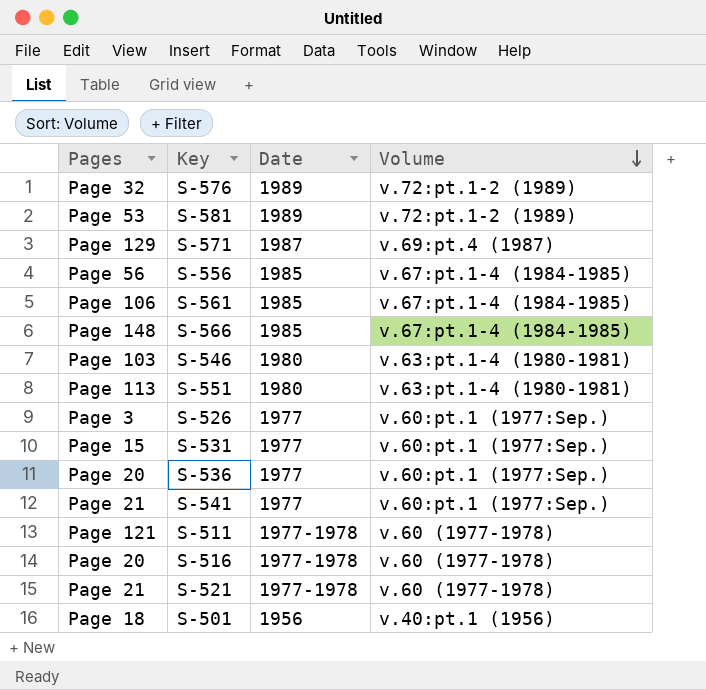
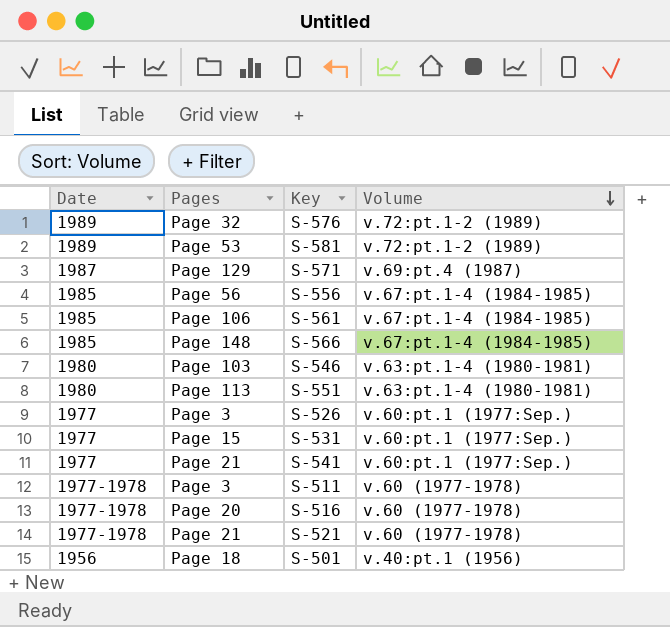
column Date | position: 3 -> 1
row S-536: Page 20 | 1977 | v.60:pt.1 (1977:Sep.) -> none
S-511 | Pages: Page 121 -> Page 3

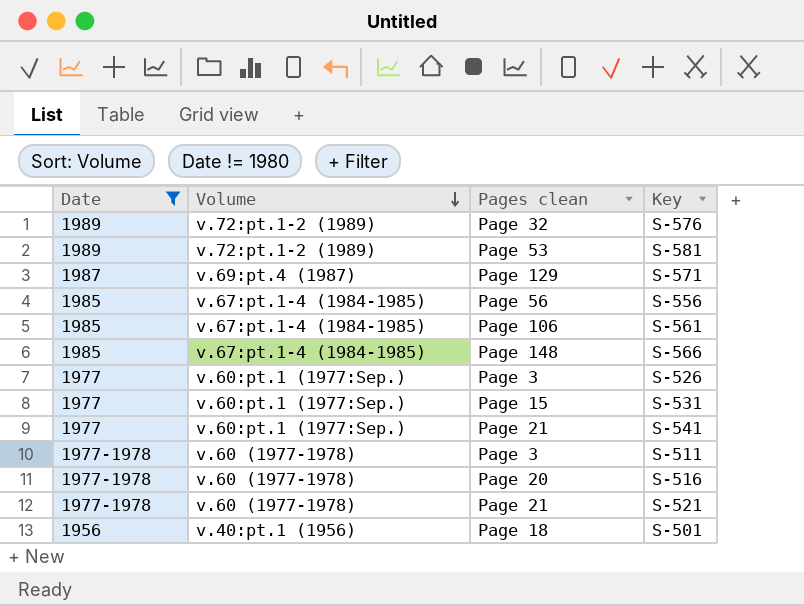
filter: none -> Date != 1980
column Volume | position: 4 -> 2
column name: Pages -> Pages clean

